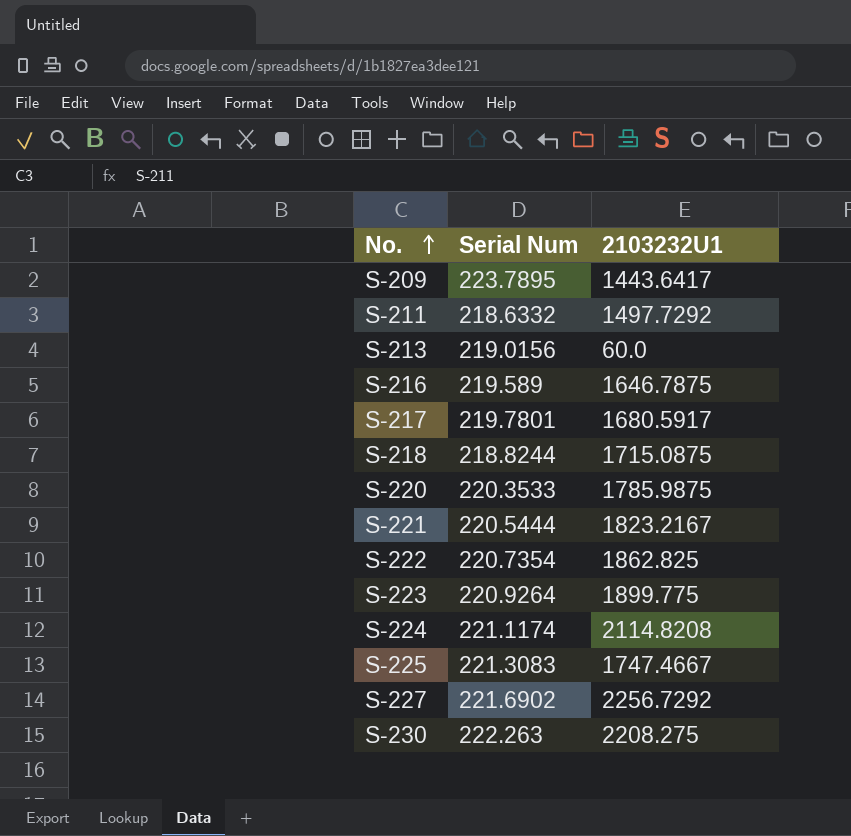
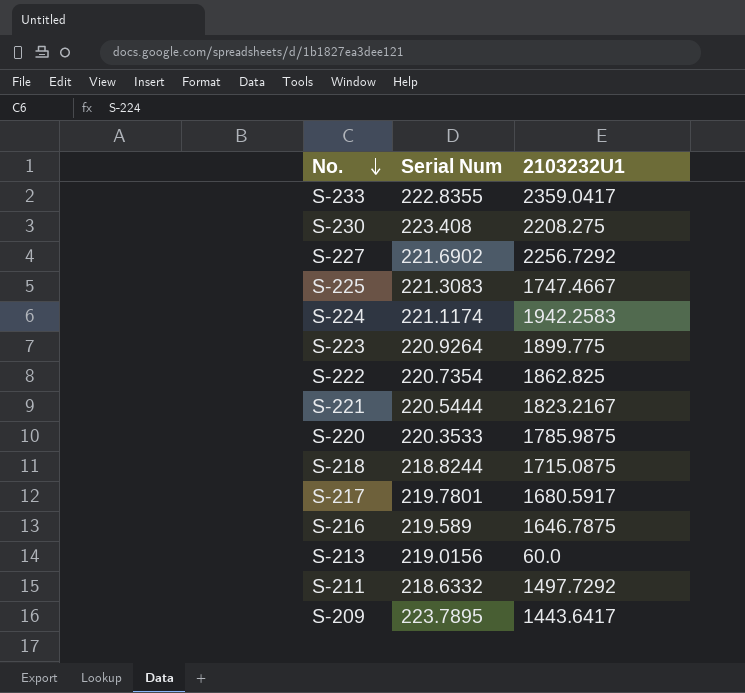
row order: No. ascending -> No. descending
row S-233: none -> 222.8355 | 2359.0417
S-230 | Serial Num: 222.263 -> 223.408
S-224 | 2103232U1: 2114.8208 -> 1942.2583

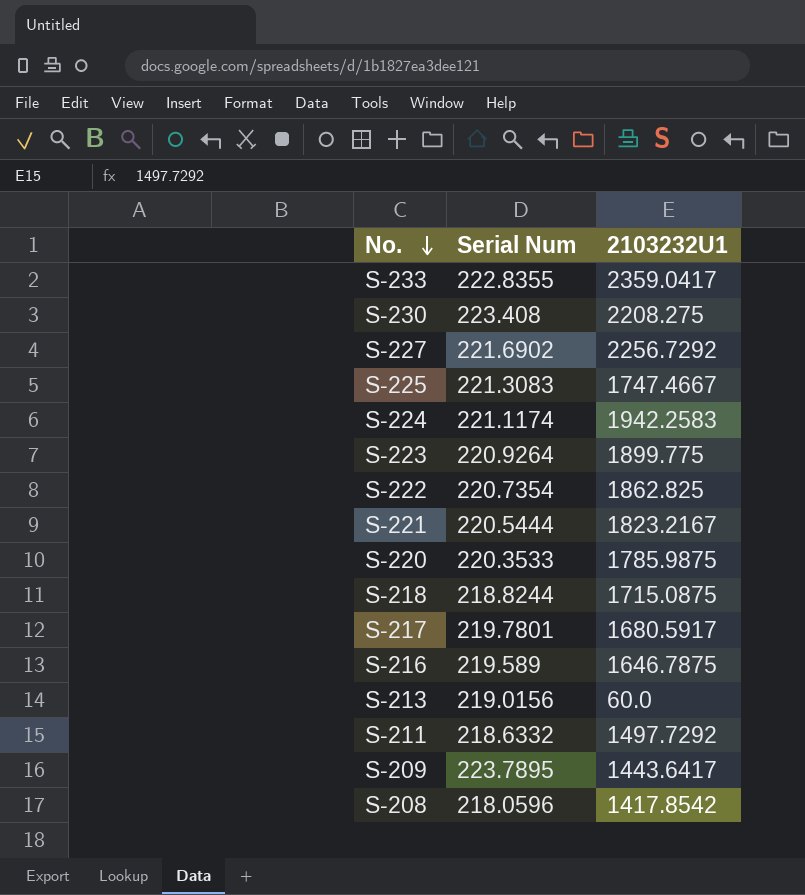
row S-208: none -> 218.0596 | 1417.8542

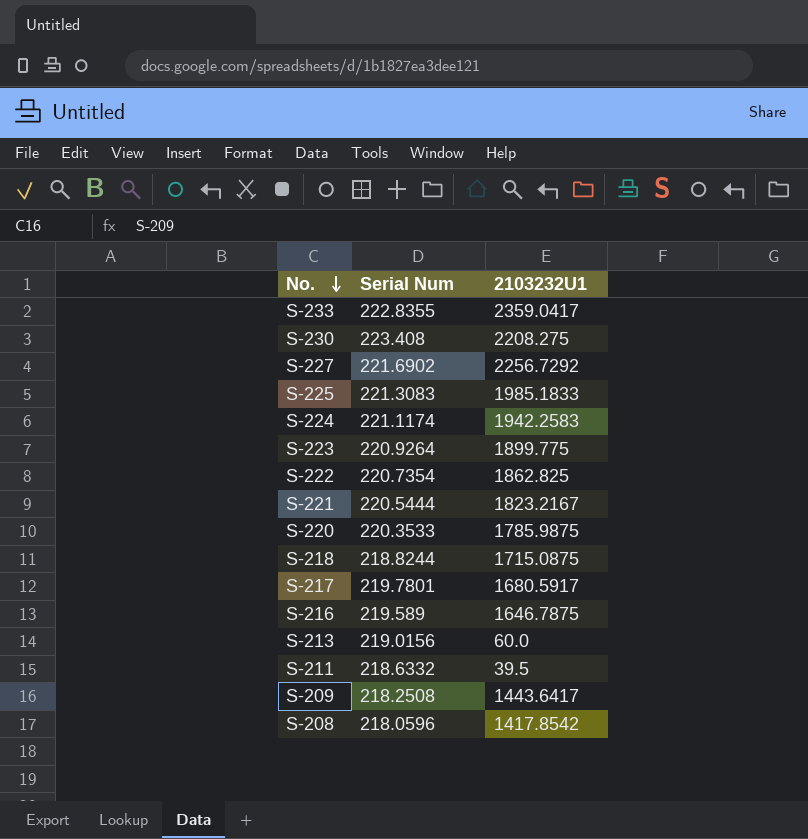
S-225 | 2103232U1: 1747.4667 -> 1985.1833
S-211 | 2103232U1: 1497.7292 -> 39.5
S-209 | Serial Num: 223.7895 -> 218.2508

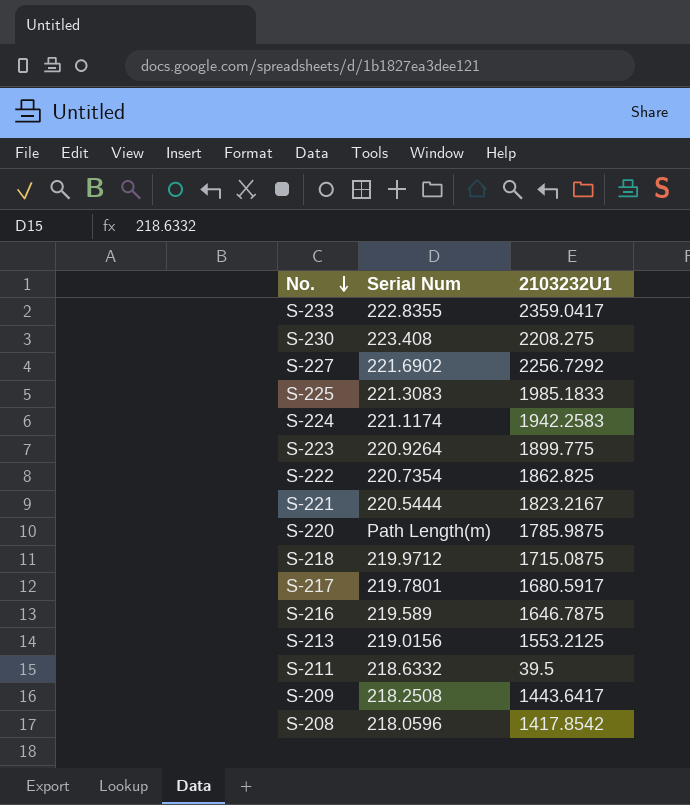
S-220 | Serial Num: 220.3533 -> Path Length(m)
S-218 | Serial Num: 218.8244 -> 219.9712
S-213 | 2103232U1: 60.0 -> 1553.2125

